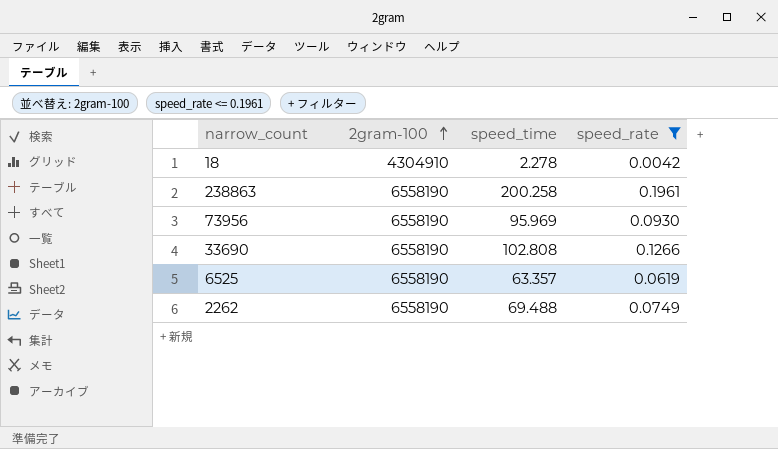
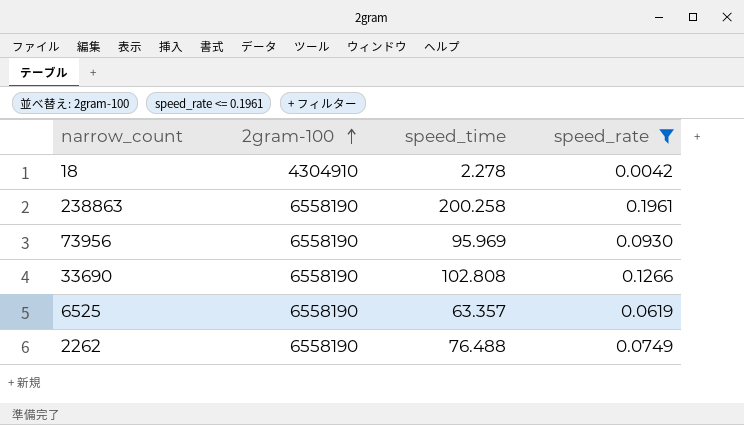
2262 | speed_time: 69.488 -> 76.488

